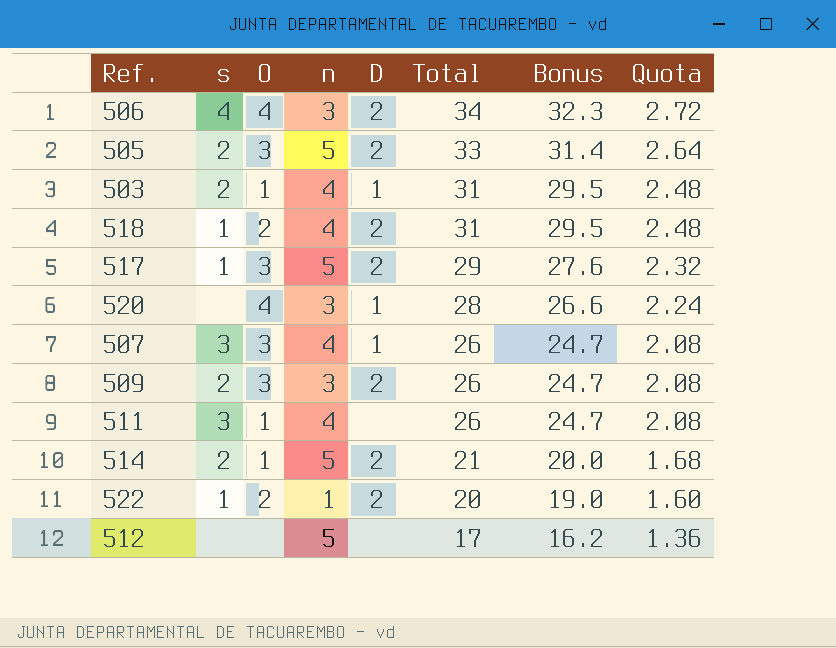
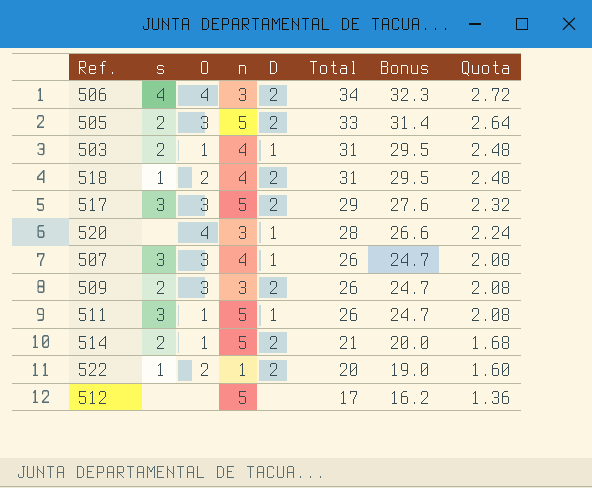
517 | s: 1 -> 3
511 | n: 4 -> 5
511 | D: none -> 1

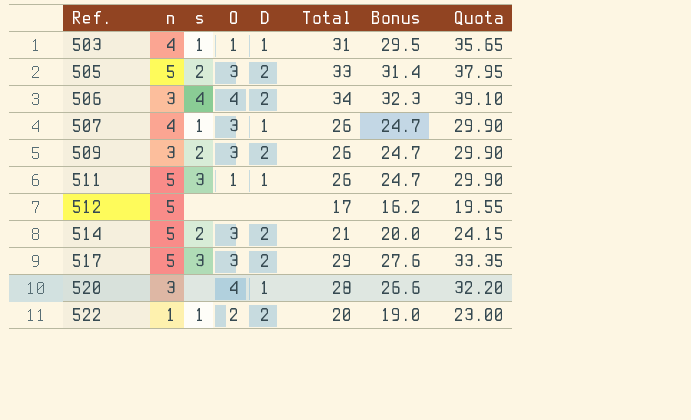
row order: Total descending -> Ref. ascending
column n | position: 4 -> 2
column Quota | formula: [Total] * 0.08 -> [Total] * 1.15
row 518: 1 | 2 | 4 | 2 | 31 | 29.5 | 2.48 -> none
503 | s: 2 -> 1
507 | s: 3 -> 1
514 | O: 1 -> 3

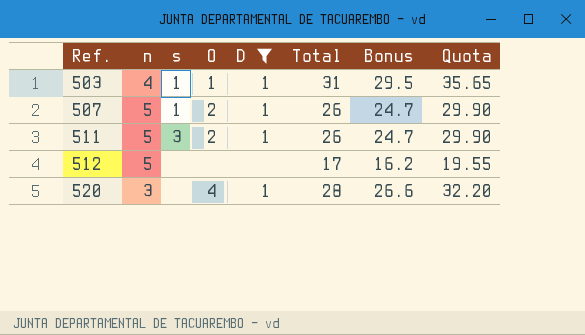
filter: none -> D != 2
507 | n: 4 -> 5
507 | O: 3 -> 2
511 | O: 1 -> 2

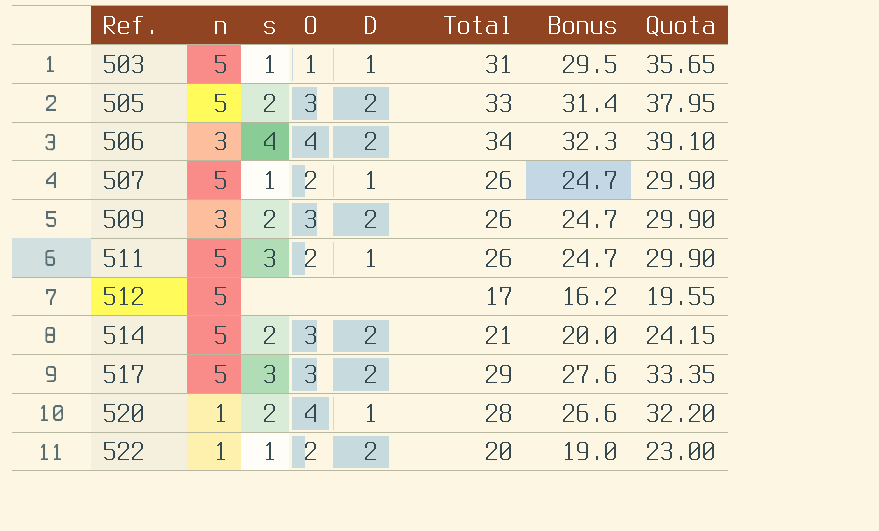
filter: D != 2 -> none
503 | n: 4 -> 5
520 | n: 3 -> 1
520 | s: none -> 2

